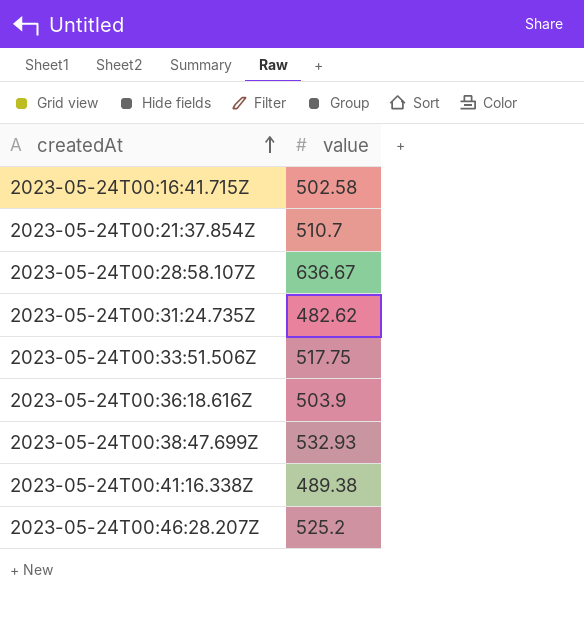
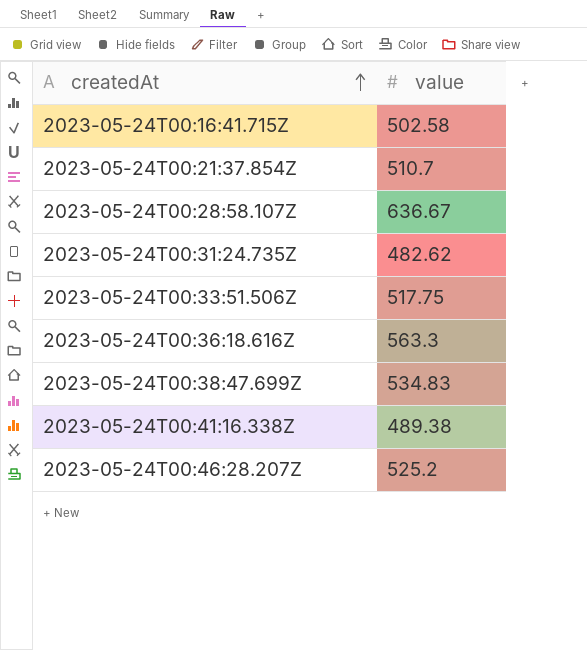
2023-05-24T00:36:18.616Z | value: 503.9 -> 563.3
2023-05-24T00:38:47.699Z | value: 532.93 -> 534.83

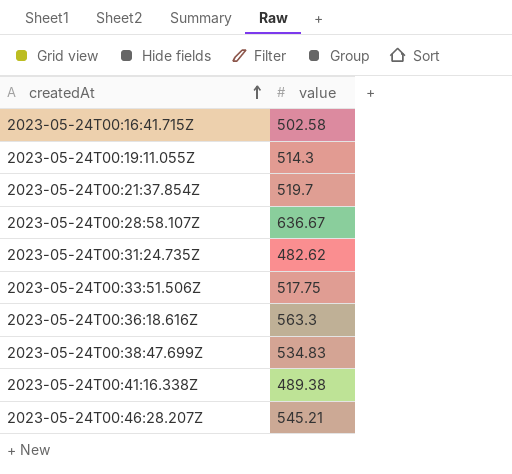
row 2023-05-24T00:19:11.055Z: none -> 514.3
2023-05-24T00:21:37.854Z | value: 510.7 -> 519.7
2023-05-24T00:46:28.207Z | value: 525.2 -> 545.21

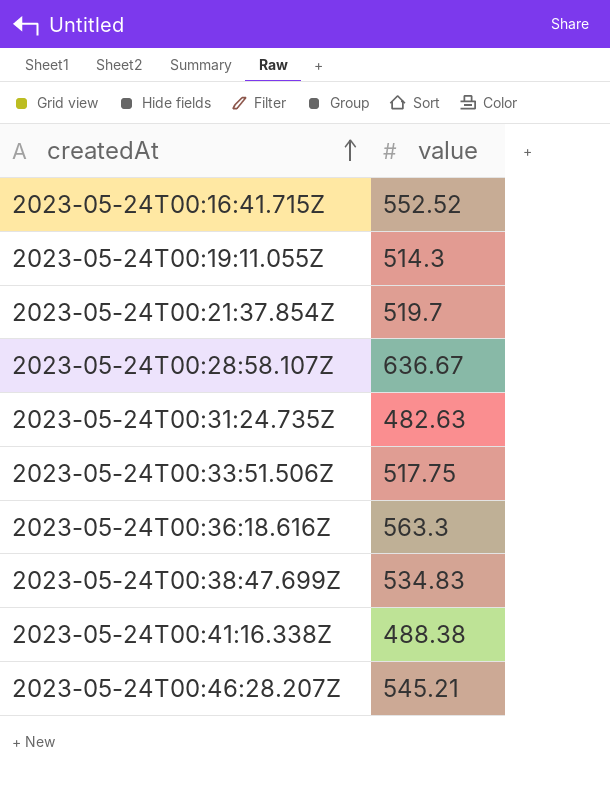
2023-05-24T00:16:41.715Z | value: 502.58 -> 552.52
2023-05-24T00:31:24.735Z | value: 482.62 -> 482.63
2023-05-24T00:41:16.338Z | value: 489.38 -> 488.38

